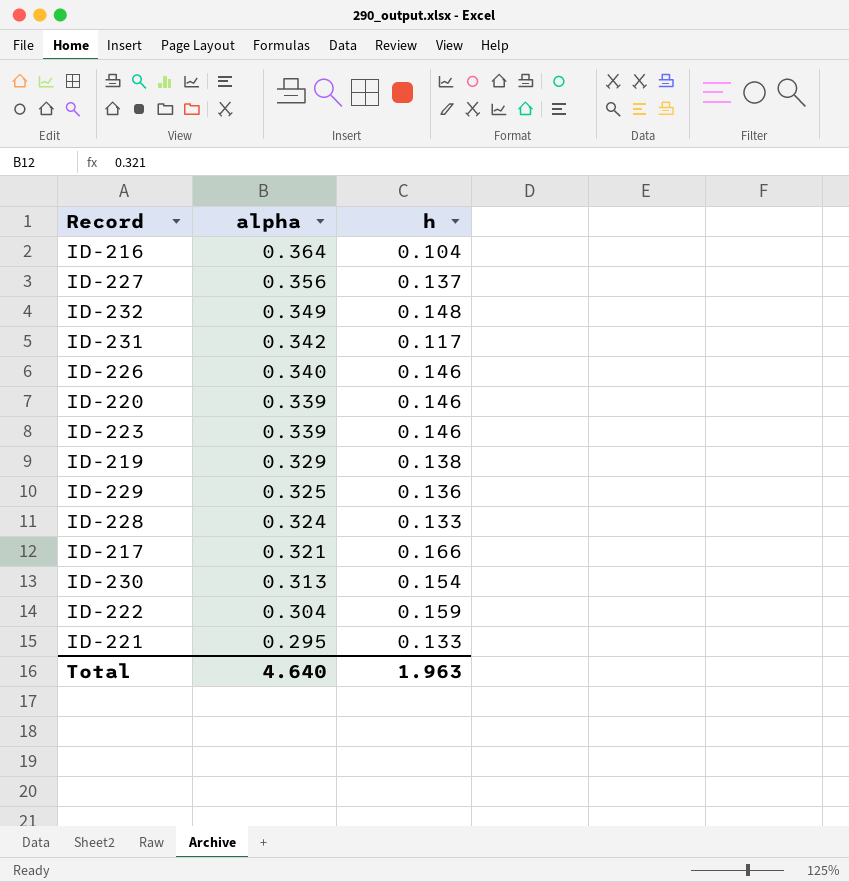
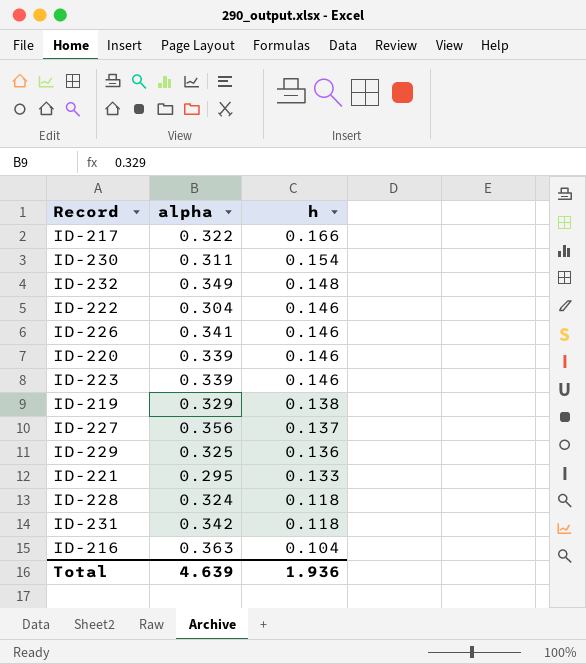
row order: alpha descending -> h descending
ID-217 | alpha: 0.321 -> 0.322
ID-230 | alpha: 0.313 -> 0.311
ID-222 | h: 0.159 -> 0.146
ID-226 | alpha: 0.340 -> 0.341
ID-228 | h: 0.133 -> 0.118
ID-231 | h: 0.117 -> 0.118
ID-216 | alpha: 0.364 -> 0.363
Total | alpha: 4.640 -> 4.639
Total | h: 1.963 -> 1.936

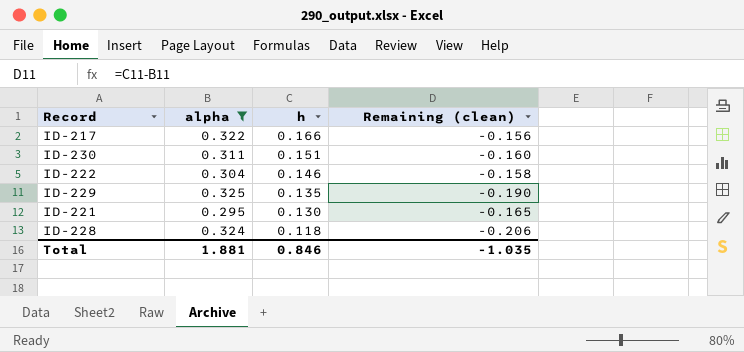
filter: none -> alpha <= 0.325
column Remaining (clean) | formula: none -> [h] - [alpha]
ID-230 | h: 0.154 -> 0.151
ID-229 | h: 0.136 -> 0.135
ID-221 | h: 0.133 -> 0.130
Total | alpha: 4.639 -> 1.881
Total | h: 1.936 -> 0.846

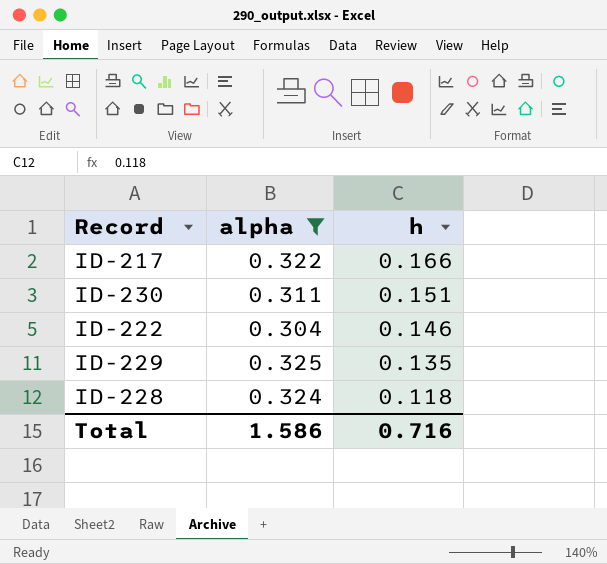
column Remaining (clean) | formula: [h] - [alpha] -> none
row ID-221: 0.295 | 0.130 | -0.165 -> none
Total | alpha: 1.881 -> 1.586
Total | h: 0.846 -> 0.716

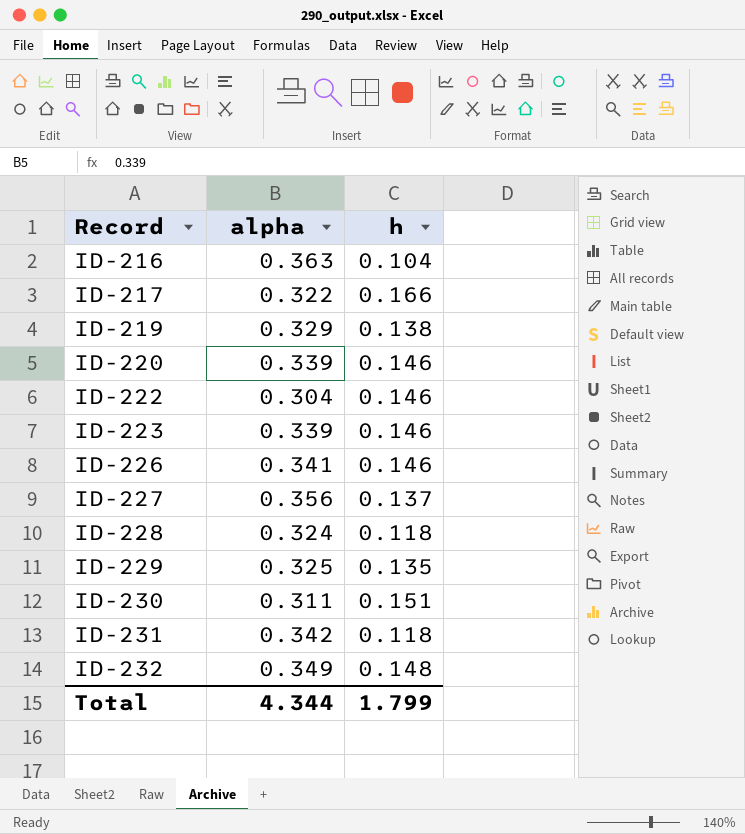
filter: alpha <= 0.325 -> none
row order: h descending -> Record ascending
Total | alpha: 1.586 -> 4.344
Total | h: 0.716 -> 1.799

